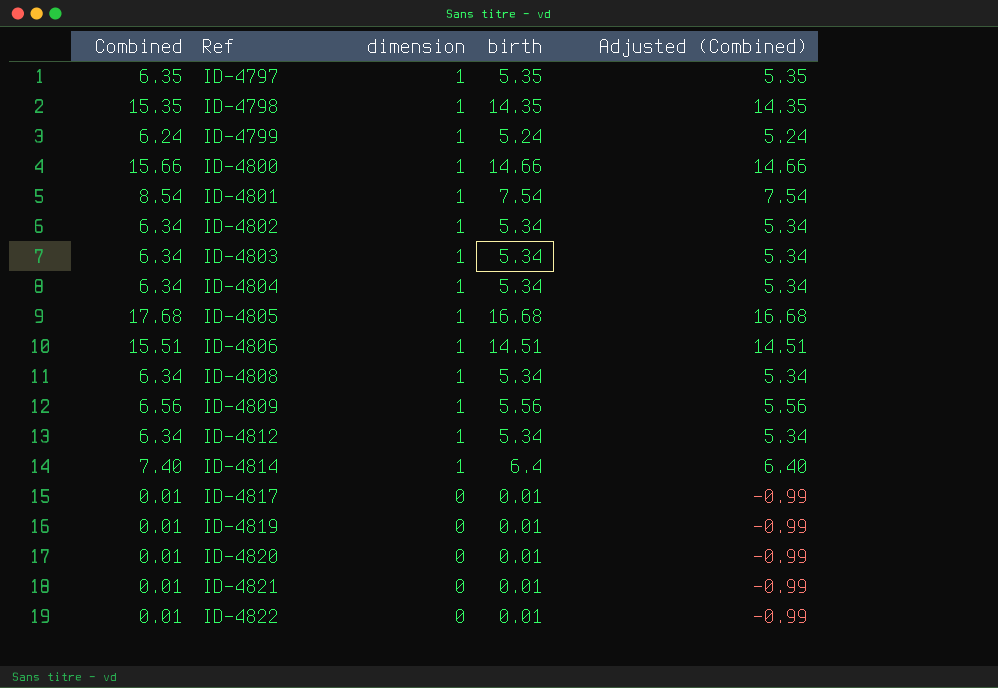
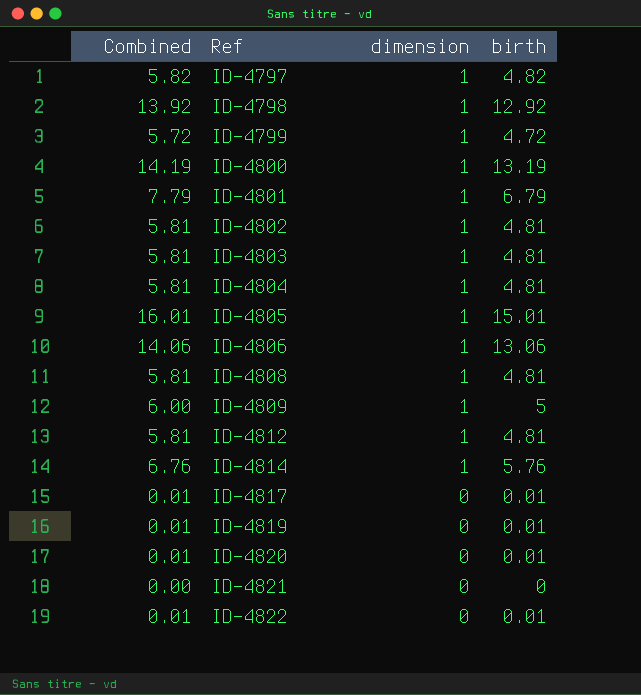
column Adjusted (Combined) | formula: [Combined] - 1 -> none
ID-4797 | Combined: 6.35 -> 5.82
ID-4797 | birth: 5.35 -> 4.82
ID-4798 | Combined: 15.35 -> 13.92
ID-4798 | birth: 14.35 -> 12.92
ID-4799 | Combined: 6.24 -> 5.72
ID-4799 | birth: 5.24 -> 4.72
ID-4800 | Combined: 15.66 -> 14.19
ID-4800 | birth: 14.66 -> 13.19
ID-4801 | Combined: 8.54 -> 7.79
ID-4801 | birth: 7.54 -> 6.79
ID-4802 | Combined: 6.34 -> 5.81
ID-4802 | birth: 5.34 -> 4.81
ID-4803 | Combined: 6.34 -> 5.81
ID-4803 | birth: 5.34 -> 4.81
ID-4804 | Combined: 6.34 -> 5.81
ID-4804 | birth: 5.34 -> 4.81
ID-4805 | Combined: 17.68 -> 16.01
ID-4805 | birth: 16.68 -> 15.01
ID-4806 | Combined: 15.51 -> 14.06
ID-4806 | birth: 14.51 -> 13.06
ID-4808 | Combined: 6.34 -> 5.81
ID-4808 | birth: 5.34 -> 4.81
ID-4809 | Combined: 6.56 -> 6.00
ID-4809 | birth: 5.56 -> 5
ID-4812 | Combined: 6.34 -> 5.81
ID-4812 | birth: 5.34 -> 4.81
ID-4814 | Combined: 7.40 -> 6.76
ID-4814 | birth: 6.4 -> 5.76
ID-4821 | Combined: 0.01 -> 0.00
ID-4821 | birth: 0.01 -> 0

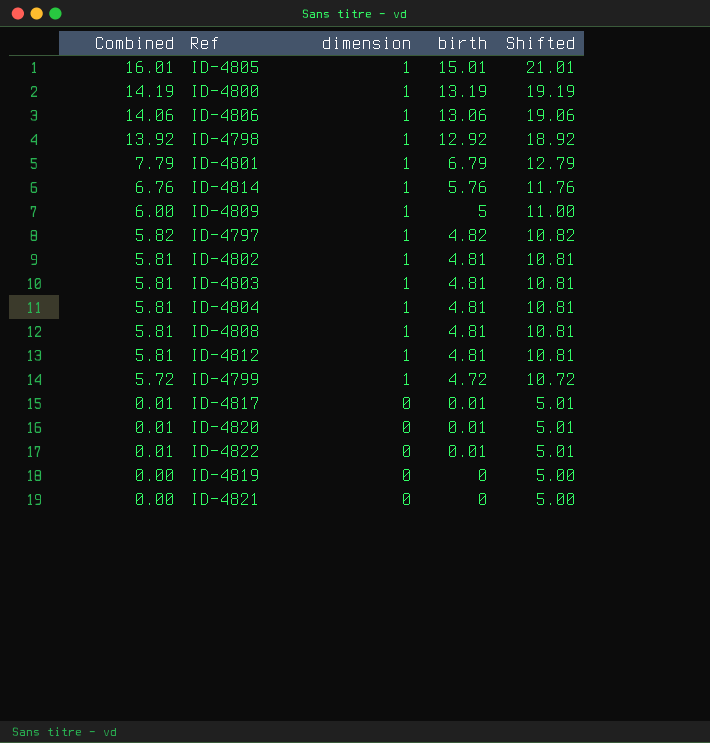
row order: Ref ascending -> Combined descending
column Shifted | formula: none -> [Combined] + 5
ID-4819 | Combined: 0.01 -> 0.00
ID-4819 | birth: 0.01 -> 0

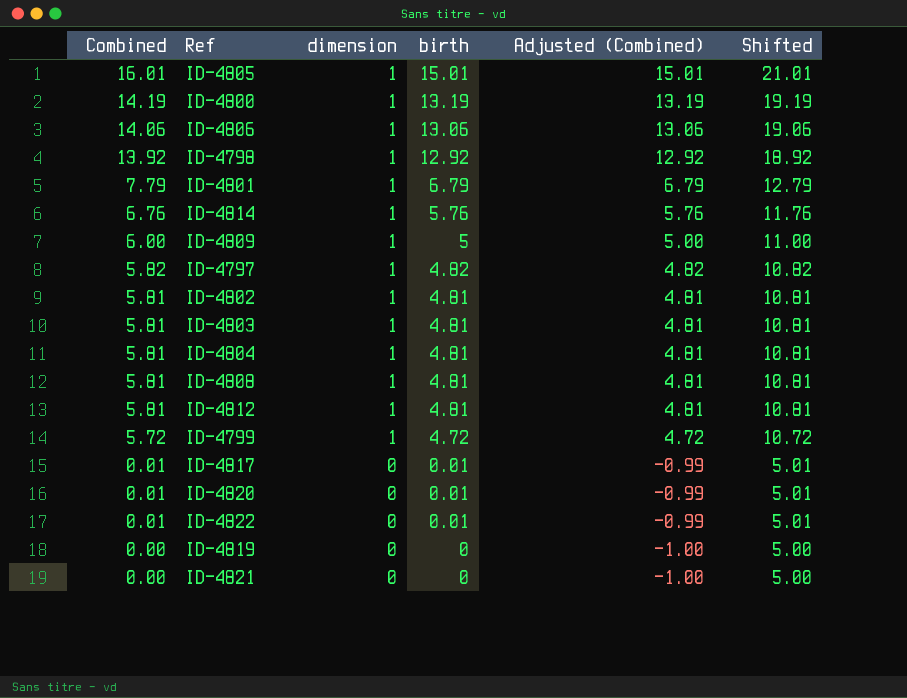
column Adjusted (Combined) | formula: none -> [Combined] - 1

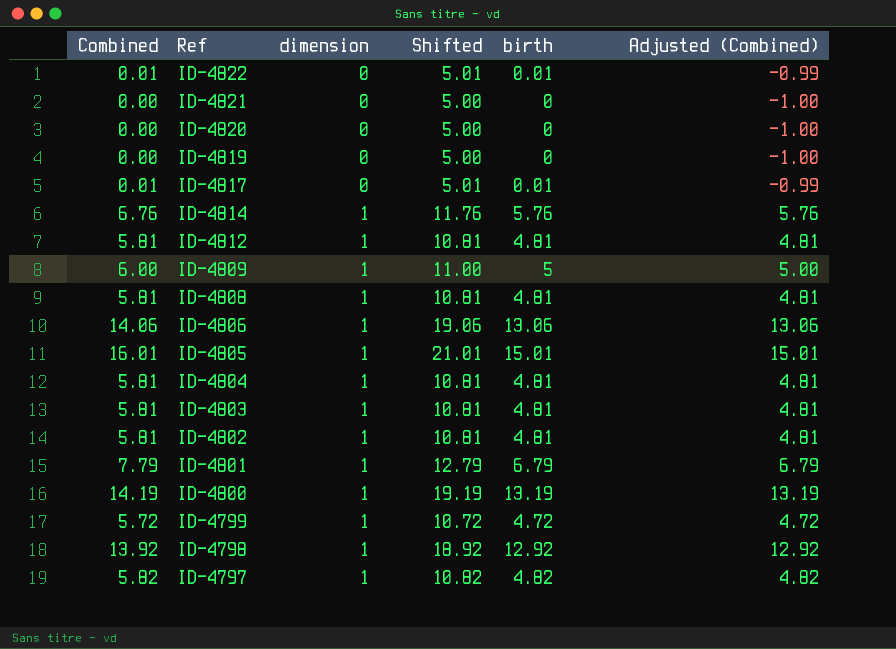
row order: Combined descending -> Ref descending
column Shifted | position: 6 -> 4
ID-4820 | Combined: 0.01 -> 0.00
ID-4820 | Shifted: 5.01 -> 5.00
ID-4820 | birth: 0.01 -> 0
ID-4820 | Adjusted (Combined): -0.99 -> -1.00

